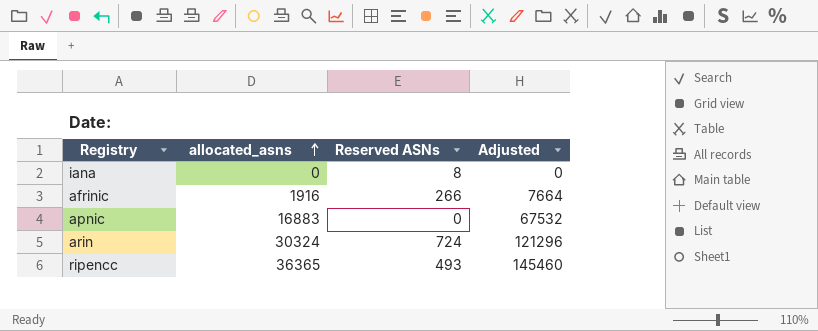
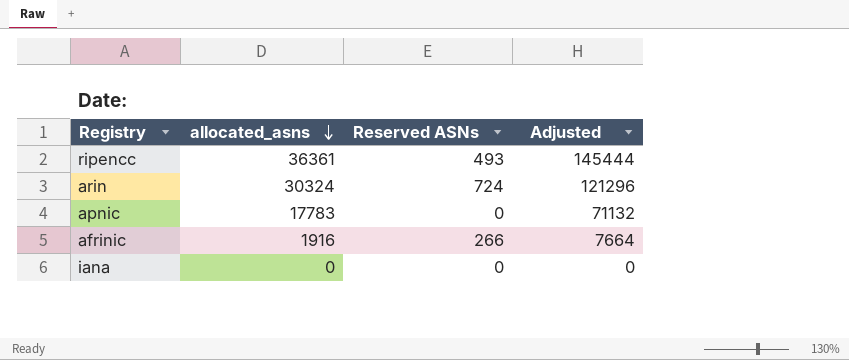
row order: allocated_asns ascending -> allocated_asns descending
ripencc | allocated_asns: 36365 -> 36361
ripencc | Adjusted: 145460 -> 145444
apnic | allocated_asns: 16883 -> 17783
apnic | Adjusted: 67532 -> 71132
iana | Reserved ASNs: 8 -> 0

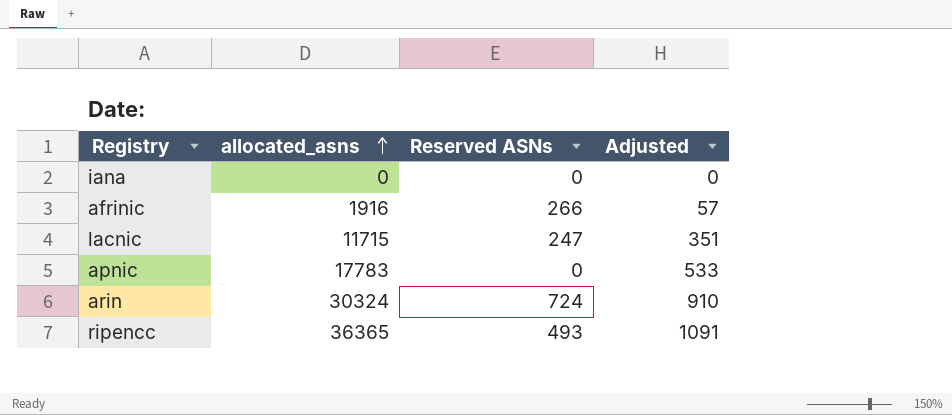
row order: allocated_asns descending -> allocated_asns ascending
column Adjusted | formula: [allocated_asns] * 4 -> [allocated_asns] * 0.03
row lacnic: none -> 11715 | 247 | 351
ripencc | allocated_asns: 36361 -> 36365

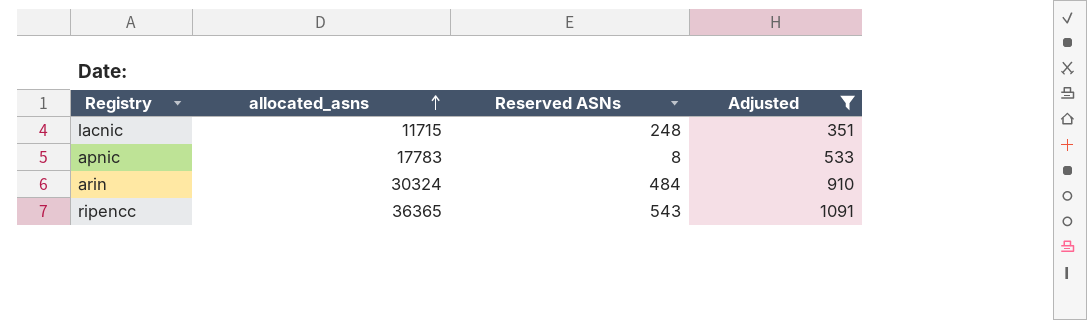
filter: none -> Adjusted >= 351
lacnic | Reserved ASNs: 247 -> 248
apnic | Reserved ASNs: 0 -> 8
arin | Reserved ASNs: 724 -> 484
ripencc | Reserved ASNs: 493 -> 543

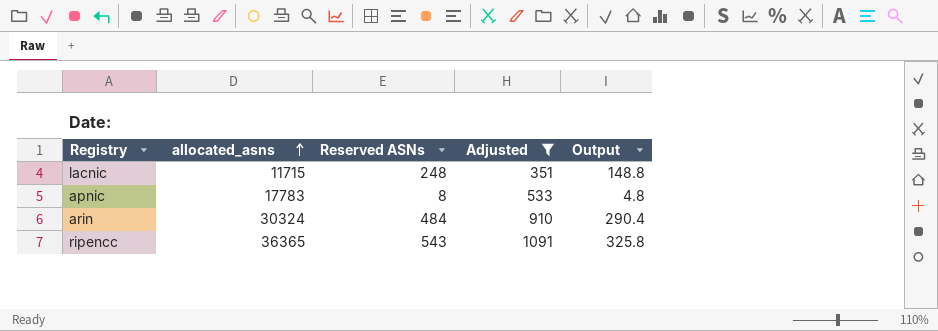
column Output | formula: none -> [Reserved ASNs] * 0.6

